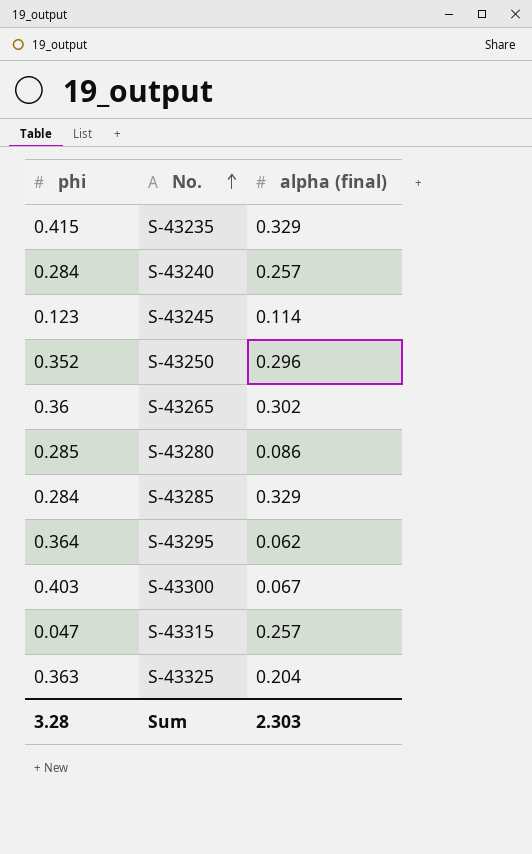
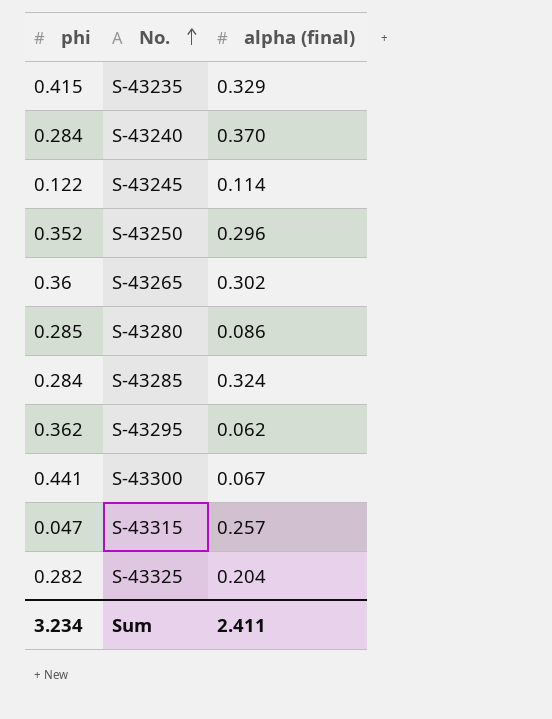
S-43240 | alpha (final): 0.257 -> 0.370
S-43245 | phi: 0.123 -> 0.122
S-43285 | alpha (final): 0.329 -> 0.324
S-43295 | phi: 0.364 -> 0.362
S-43300 | phi: 0.403 -> 0.441
S-43325 | phi: 0.363 -> 0.282
Sum | phi: 3.28 -> 3.234
Sum | alpha (final): 2.303 -> 2.411

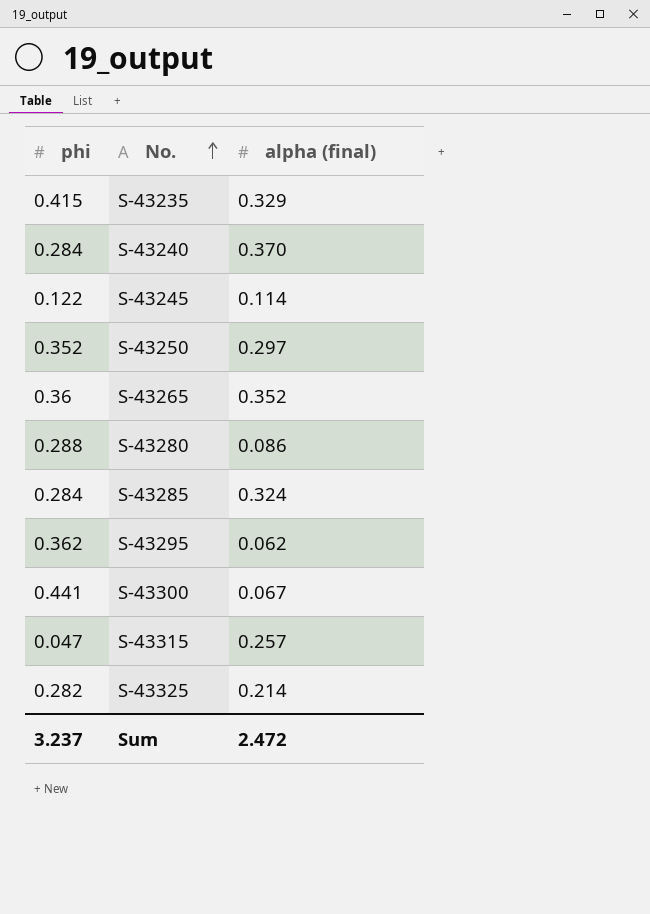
S-43250 | alpha (final): 0.296 -> 0.297
S-43265 | alpha (final): 0.302 -> 0.352
S-43280 | phi: 0.285 -> 0.288
S-43325 | alpha (final): 0.204 -> 0.214
Sum | phi: 3.234 -> 3.237
Sum | alpha (final): 2.411 -> 2.472

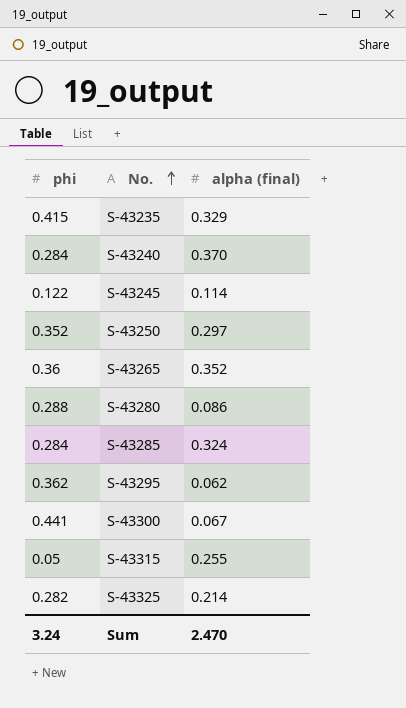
S-43315 | phi: 0.047 -> 0.05
S-43315 | alpha (final): 0.257 -> 0.255
Sum | phi: 3.237 -> 3.24
Sum | alpha (final): 2.472 -> 2.470

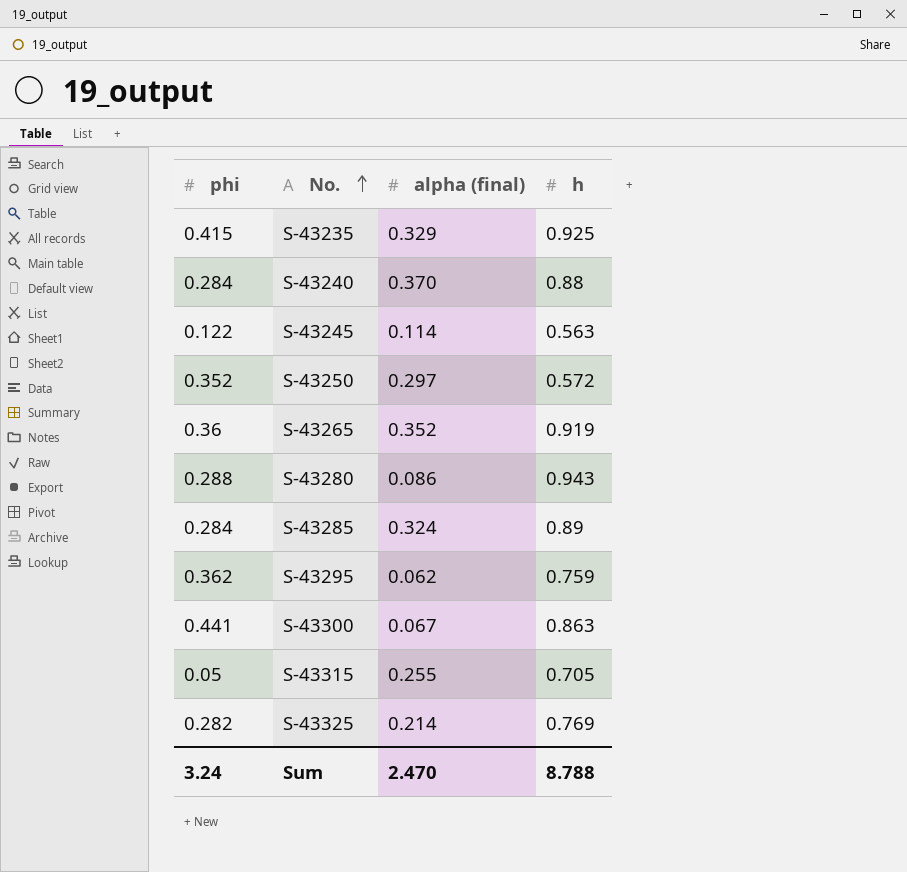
column h | position: none -> 4

